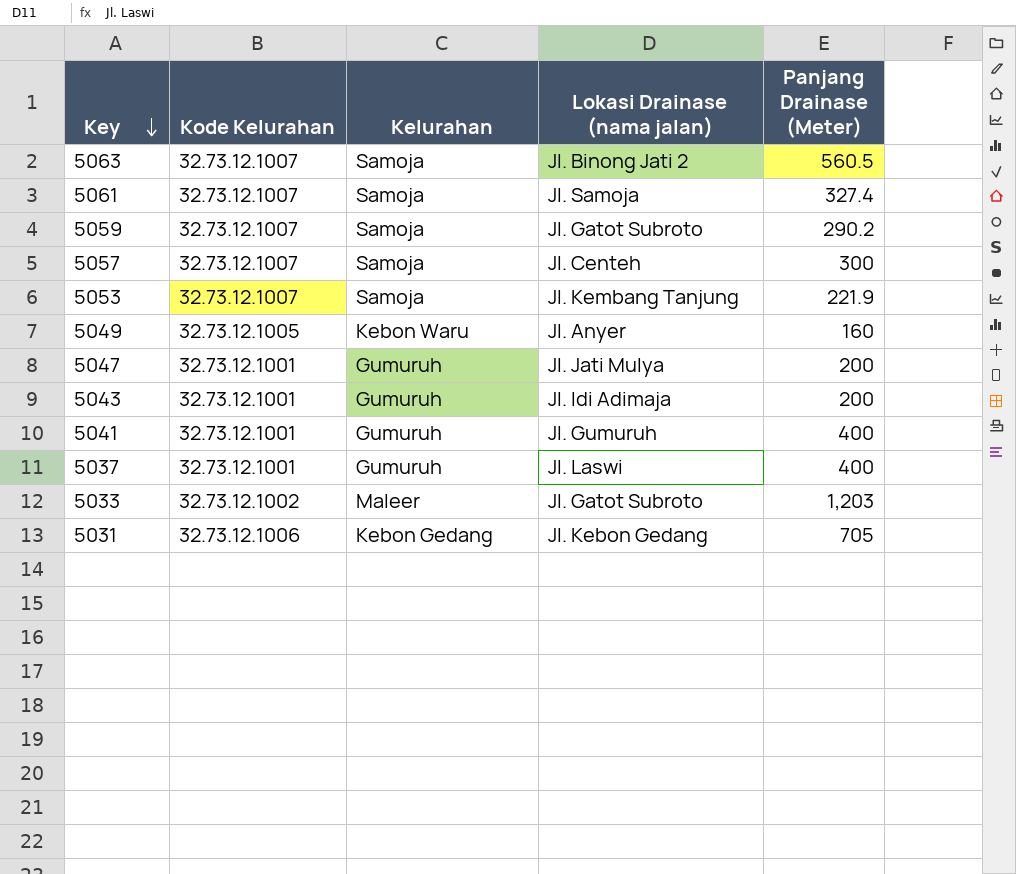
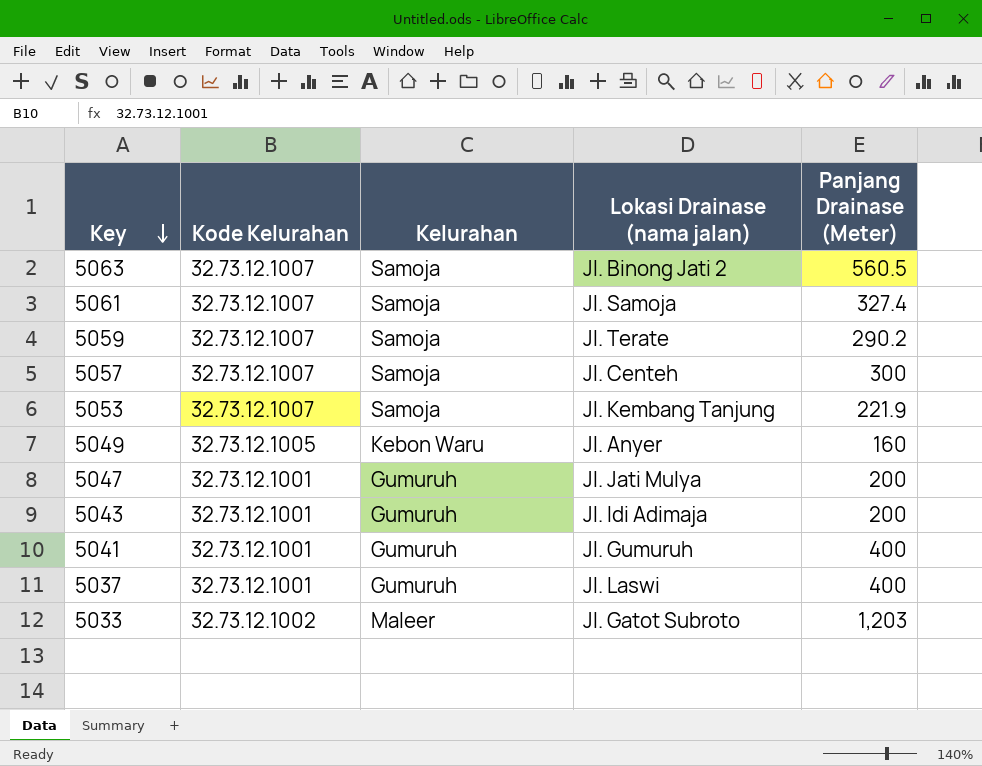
row 5031: 32.73.12.1006 | Kebon Gedang | Jl. Kebon Gedang | 705 -> none
5059 | Lokasi Drainase (nama jalan): Jl. Gatot Subroto -> Jl. Terate

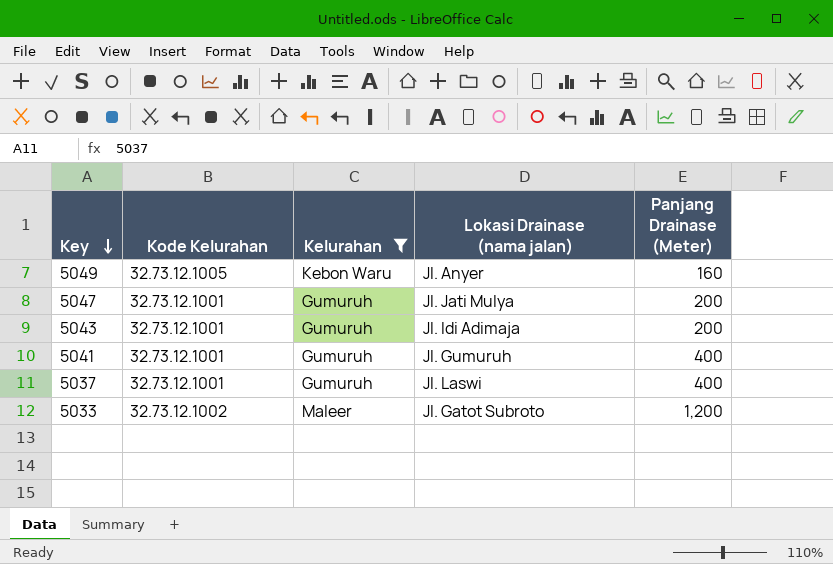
filter: none -> Kelurahan != Samoja
5033 | Panjang Drainase (Meter): 1,203 -> 1,200

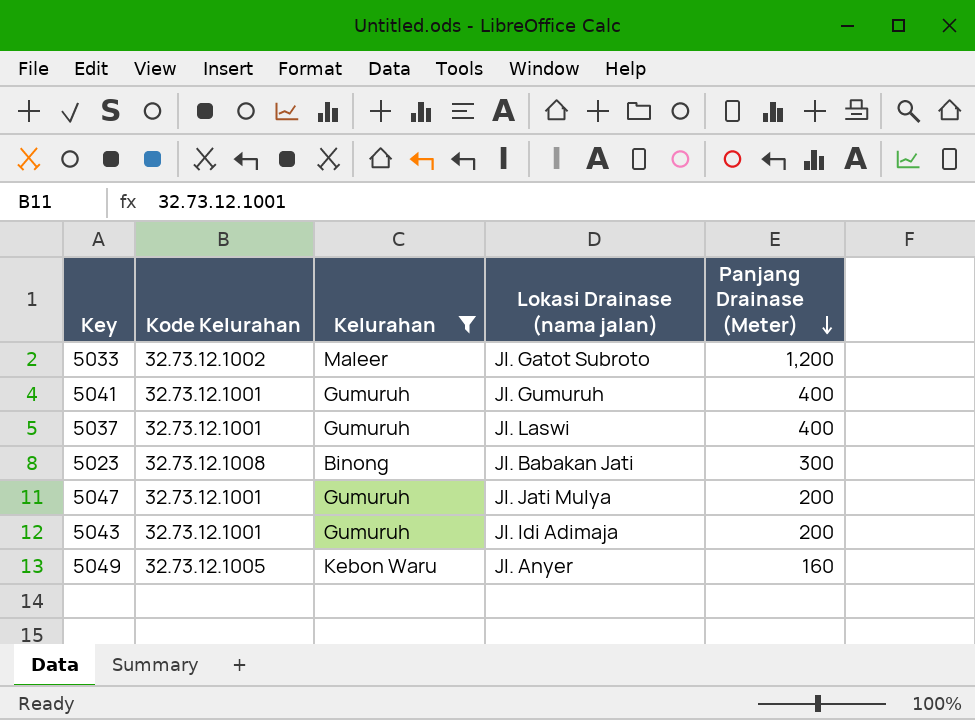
row order: Key descending -> Panjang Drainase (Meter) descending
row 5023: none -> 32.73.12.1008 | Binong | Jl. Babakan Jati | 300

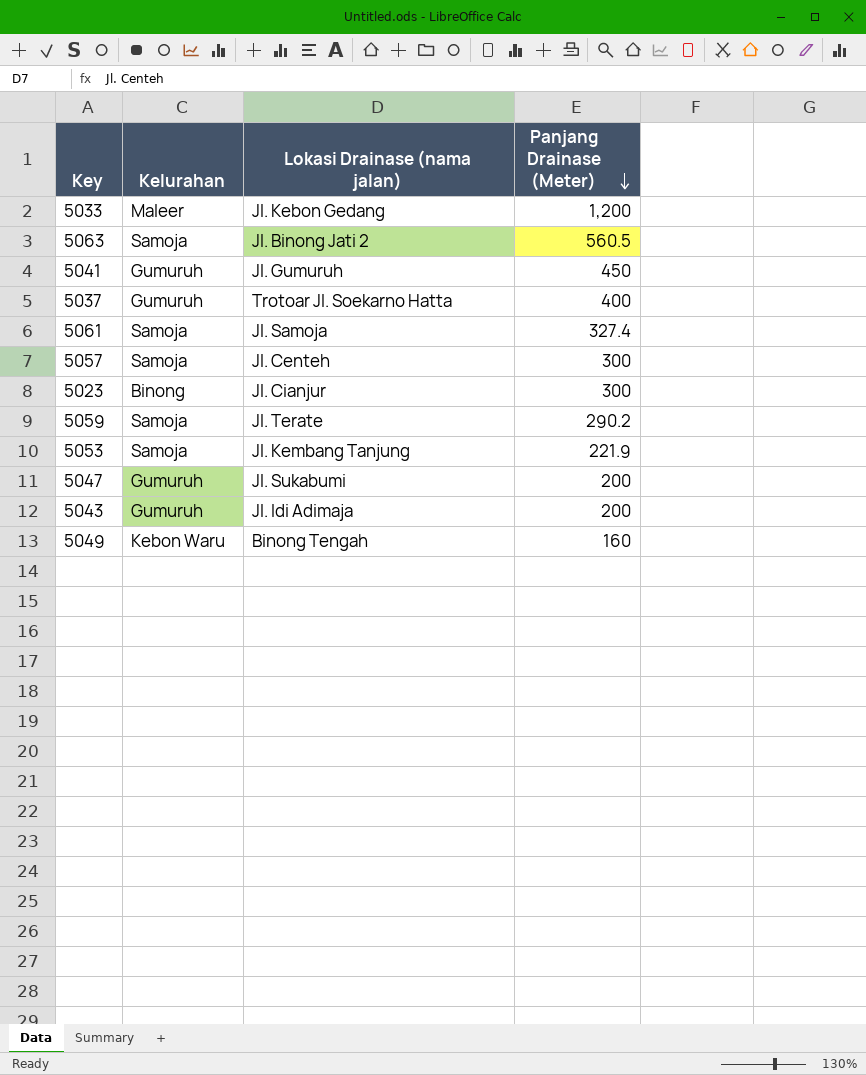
filter: Kelurahan != Samoja -> none
column Kode Kelurahan | position: 2 -> none
5033 | Lokasi Drainase (nama jalan): Jl. Gatot Subroto -> Jl. Kebon Gedang
5041 | Panjang Drainase (Meter): 400 -> 450
5037 | Lokasi Drainase (nama jalan): Jl. Laswi -> Trotoar Jl. Soekarno Hatta
5023 | Lokasi Drainase (nama jalan): Jl. Babakan Jati -> Jl. Cianjur
5047 | Lokasi Drainase (nama jalan): Jl. Jati Mulya -> Jl. Sukabumi
5049 | Lokasi Drainase (nama jalan): Jl. Anyer -> Binong Tengah

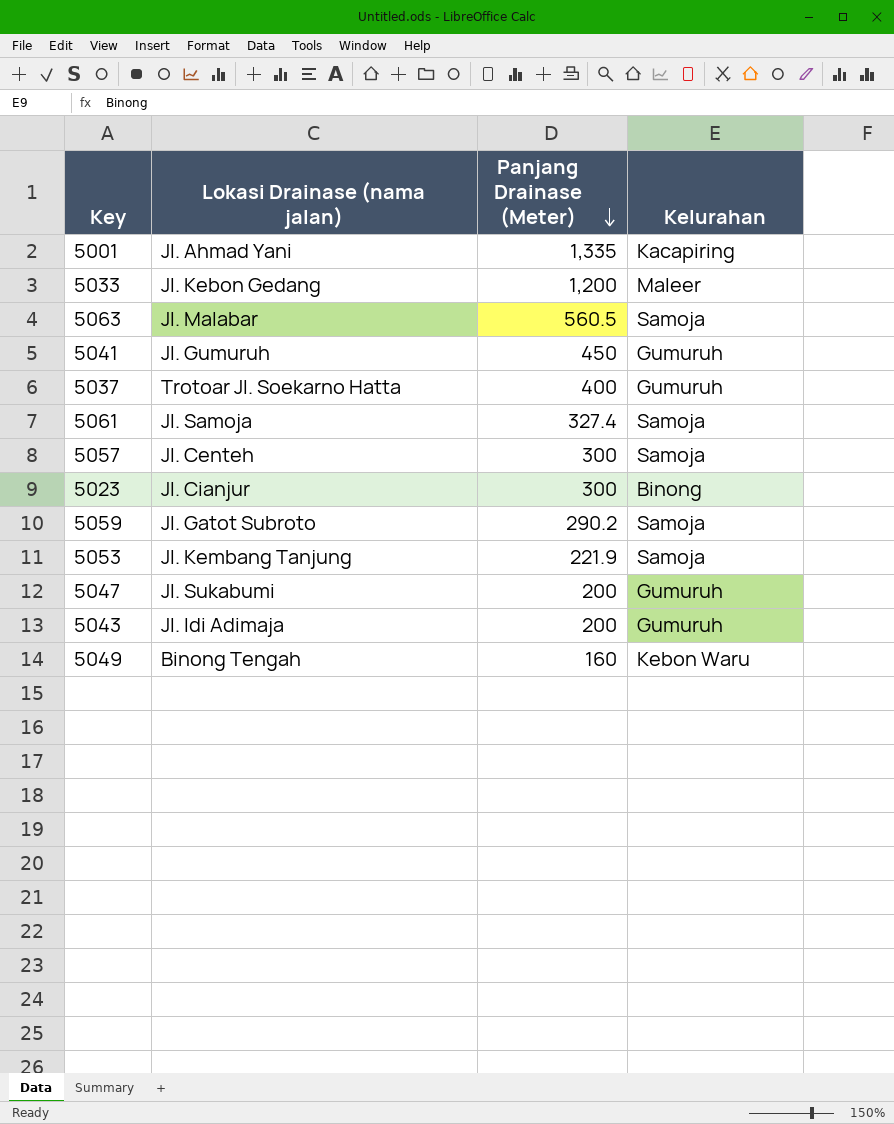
column Kelurahan | position: 2 -> 4
row 5001: none -> Jl. Ahmad Yani | 1,335 | Kacapiring
5063 | Lokasi Drainase (nama jalan): Jl. Binong Jati 2 -> Jl. Malabar
5059 | Lokasi Drainase (nama jalan): Jl. Terate -> Jl. Gatot Subroto

